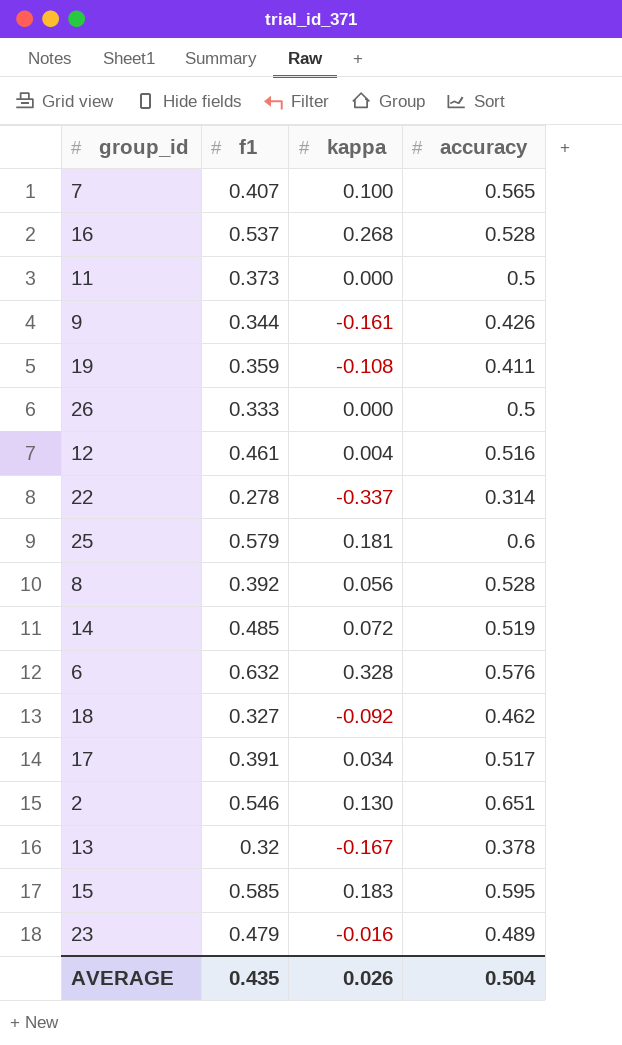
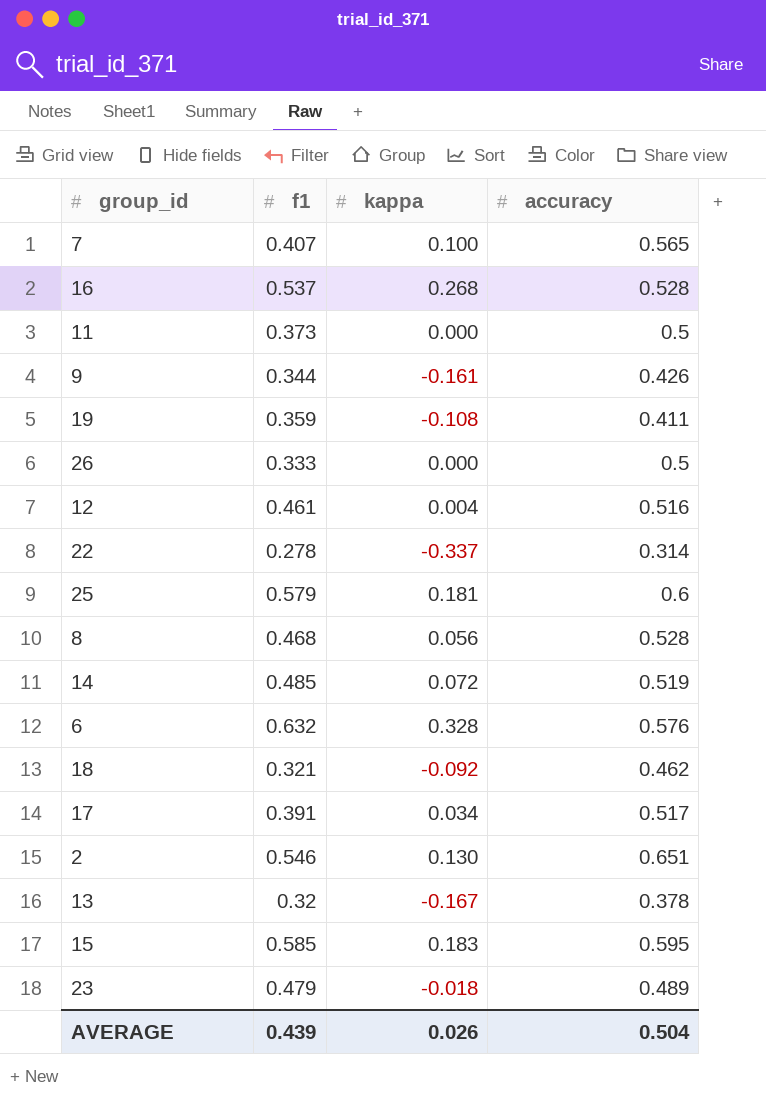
8 | f1: 0.392 -> 0.468
18 | f1: 0.327 -> 0.321
23 | kappa: -0.016 -> -0.018
AVERAGE | f1: 0.435 -> 0.439

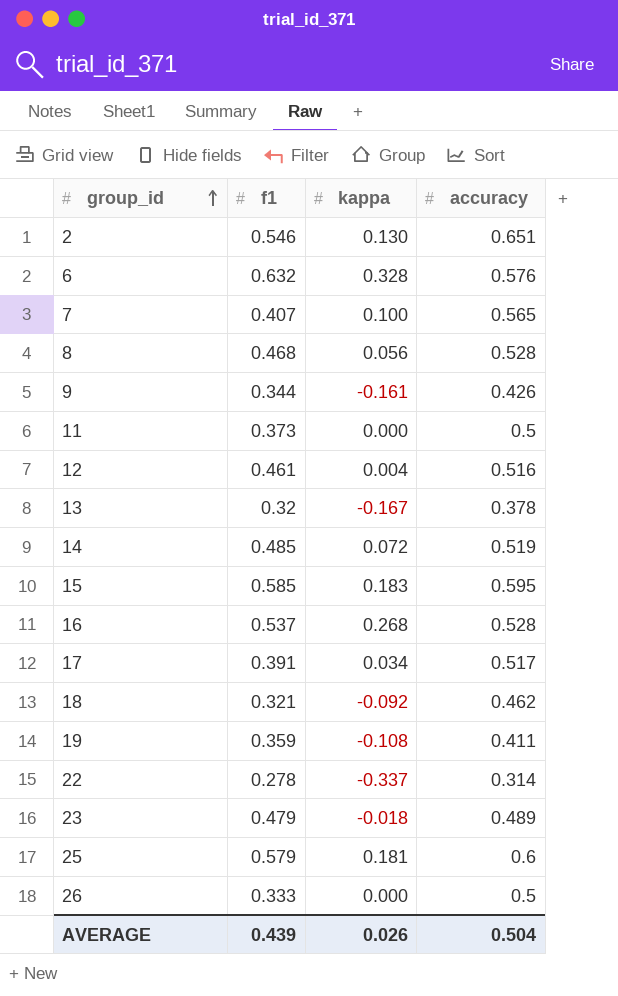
row order: none -> group_id ascending

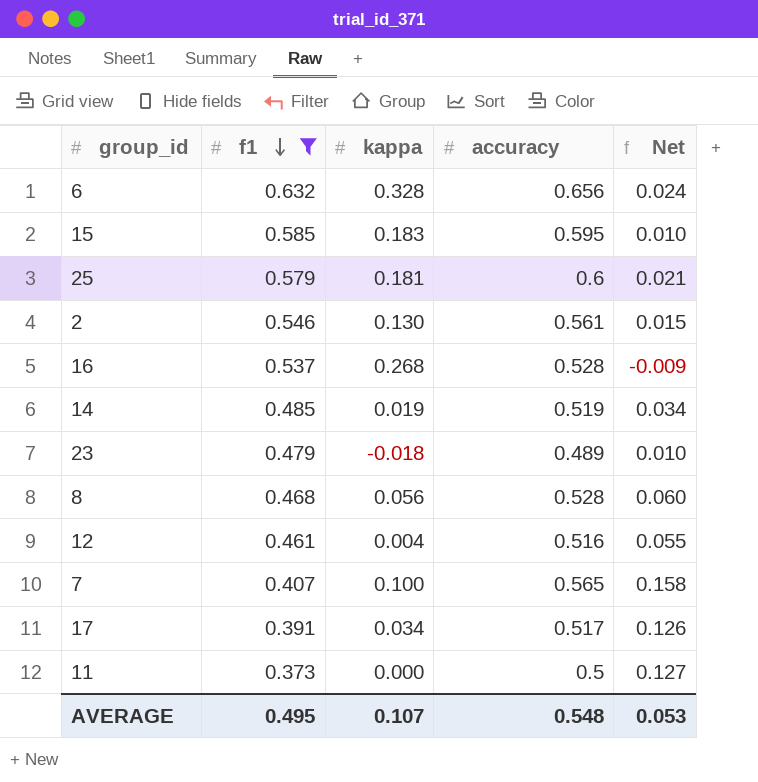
filter: none -> f1 >= 0.373
row order: group_id ascending -> f1 descending
column Net | formula: none -> [accuracy] - [f1]
6 | accuracy: 0.576 -> 0.656
2 | accuracy: 0.651 -> 0.561
14 | kappa: 0.072 -> 0.019
AVERAGE | f1: 0.439 -> 0.495
AVERAGE | kappa: 0.026 -> 0.107
AVERAGE | accuracy: 0.504 -> 0.548

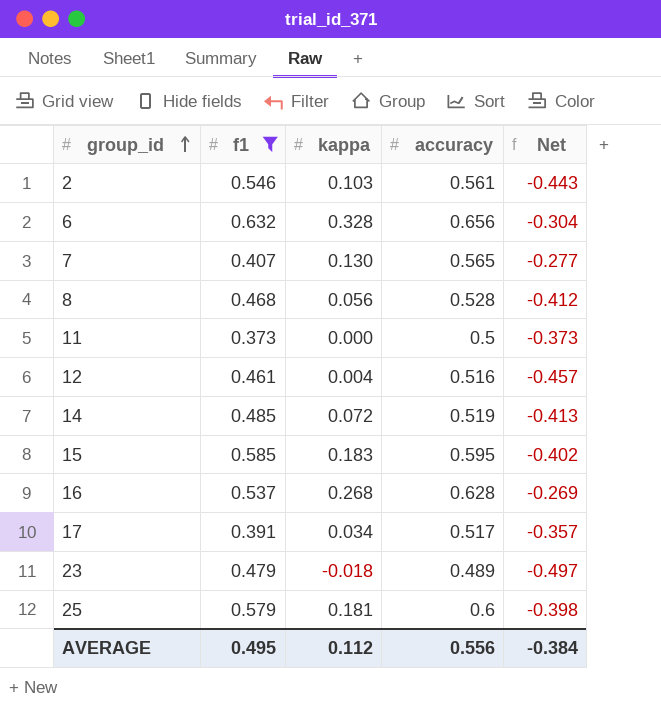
row order: f1 descending -> group_id ascending
column Net | formula: [accuracy] - [f1] -> [kappa] - [f1]
2 | kappa: 0.130 -> 0.103
7 | kappa: 0.100 -> 0.130
14 | kappa: 0.019 -> 0.072
16 | accuracy: 0.528 -> 0.628
AVERAGE | kappa: 0.107 -> 0.112
AVERAGE | accuracy: 0.548 -> 0.556
AVERAGE | Net: 0.053 -> -0.384

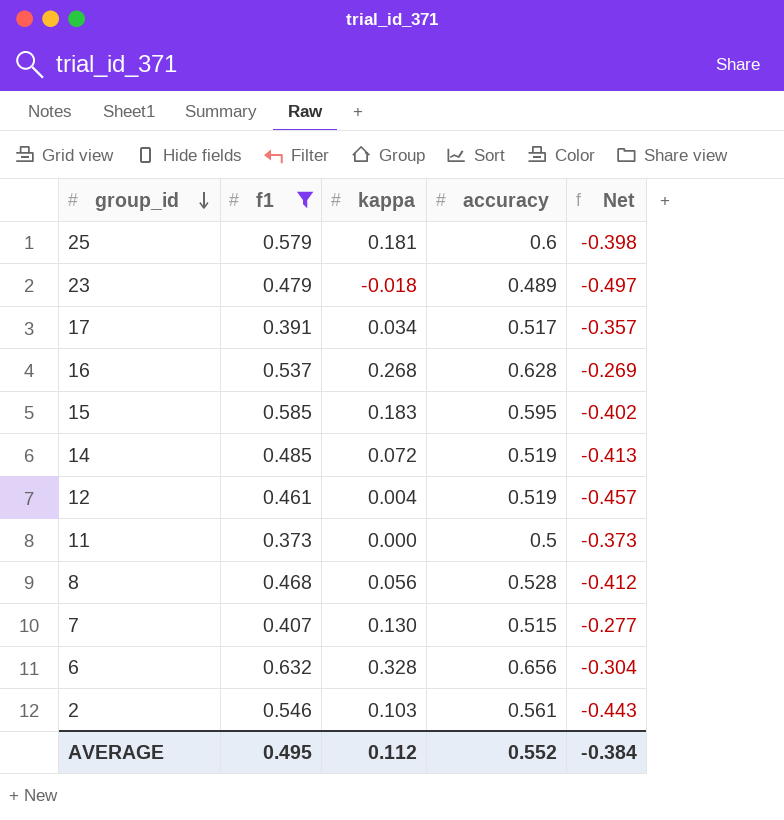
row order: group_id ascending -> group_id descending
12 | accuracy: 0.516 -> 0.519
7 | accuracy: 0.565 -> 0.515
AVERAGE | accuracy: 0.556 -> 0.552

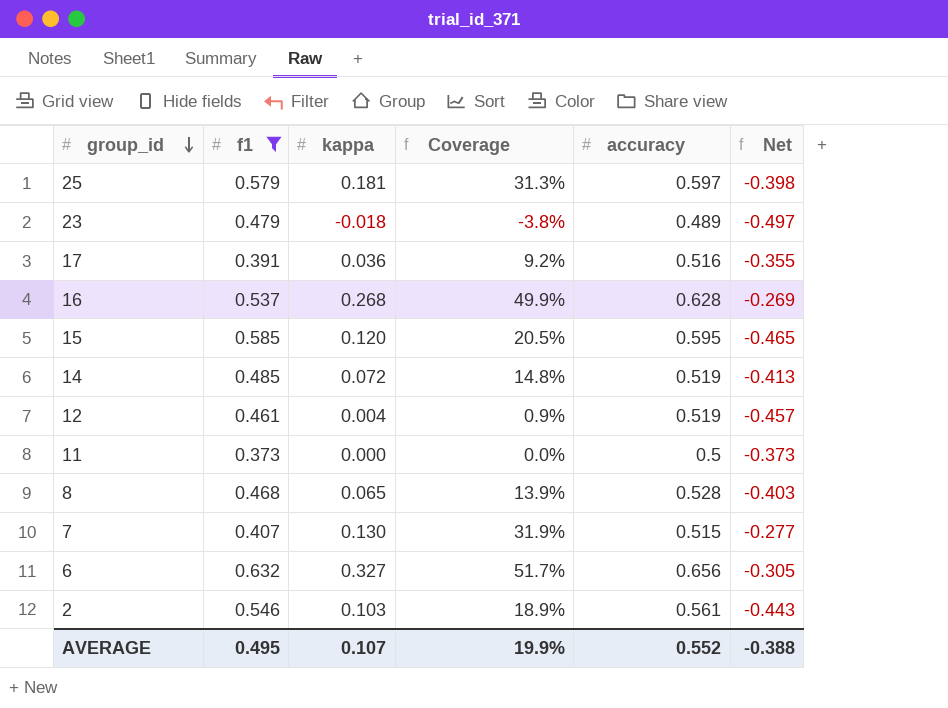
column Coverage | formula: none -> [kappa] / [f1]
25 | accuracy: 0.6 -> 0.597
17 | kappa: 0.034 -> 0.036
17 | accuracy: 0.517 -> 0.516
17 | Net: -0.357 -> -0.355
15 | kappa: 0.183 -> 0.120
15 | Net: -0.402 -> -0.465
8 | kappa: 0.056 -> 0.065
8 | Net: -0.412 -> -0.403
6 | kappa: 0.328 -> 0.327
6 | Net: -0.304 -> -0.305
AVERAGE | kappa: 0.112 -> 0.107
AVERAGE | Net: -0.384 -> -0.388

